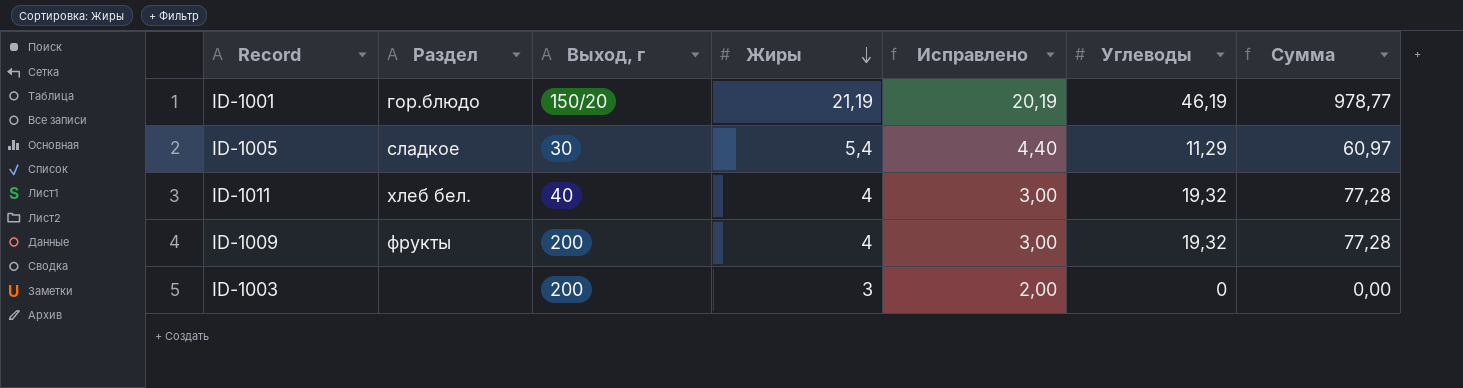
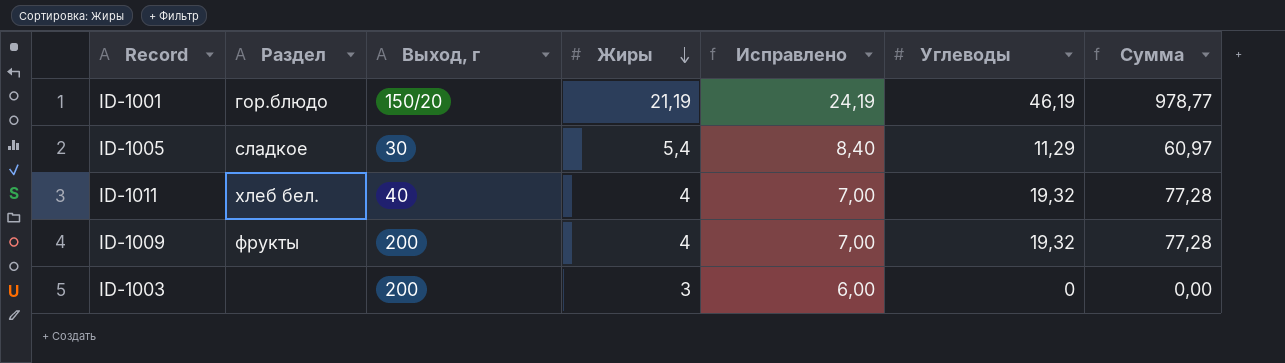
column Исправлено | formula: [Жиры] - 1 -> [Жиры] + 3

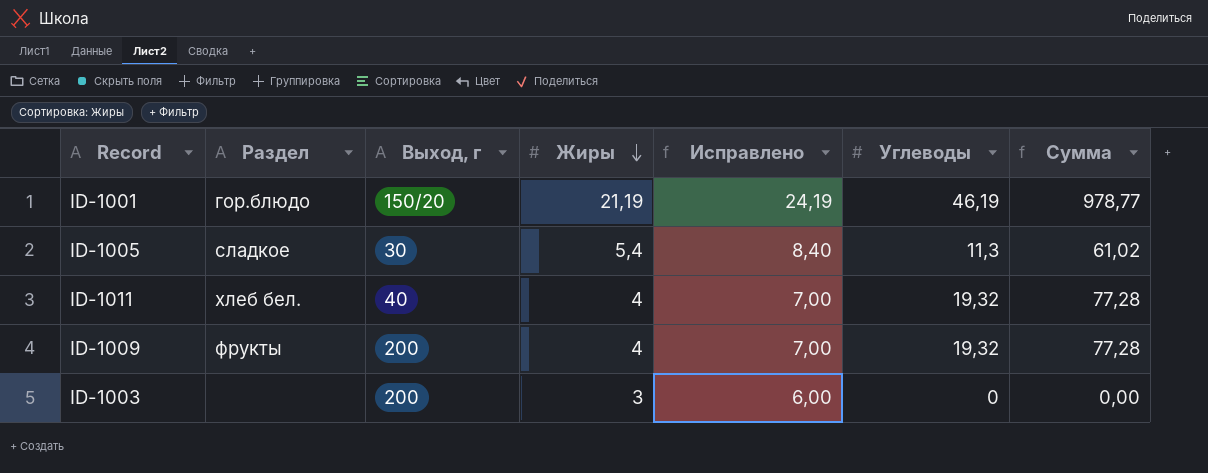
ID-1005 | Углеводы: 11,29 -> 11,3
ID-1005 | Сумма: 60,97 -> 61,02

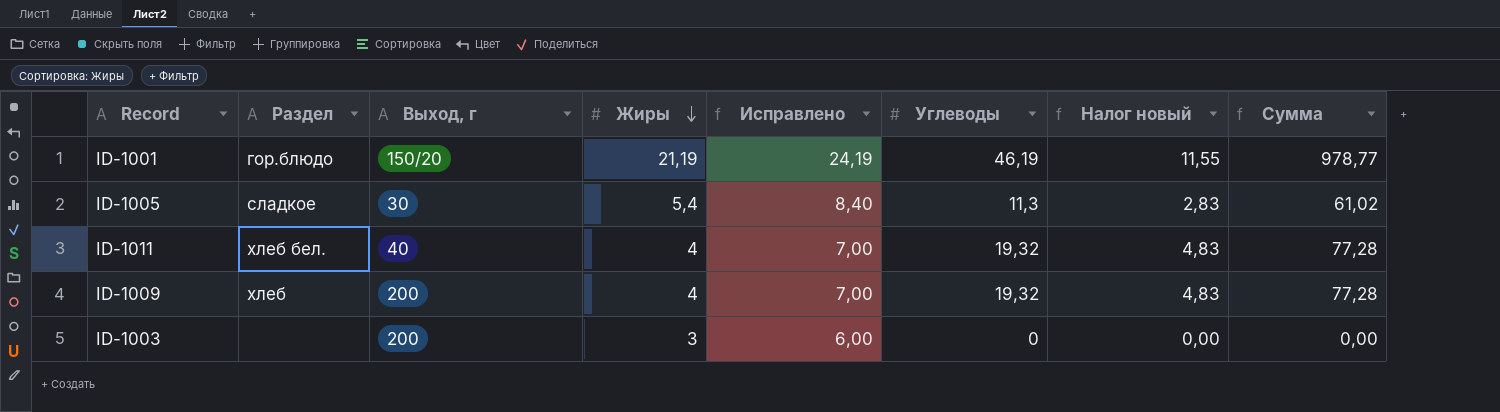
column Налог новый | formula: none -> [Углеводы] * 0,25
ID-1009 | Раздел: фрукты -> хлеб

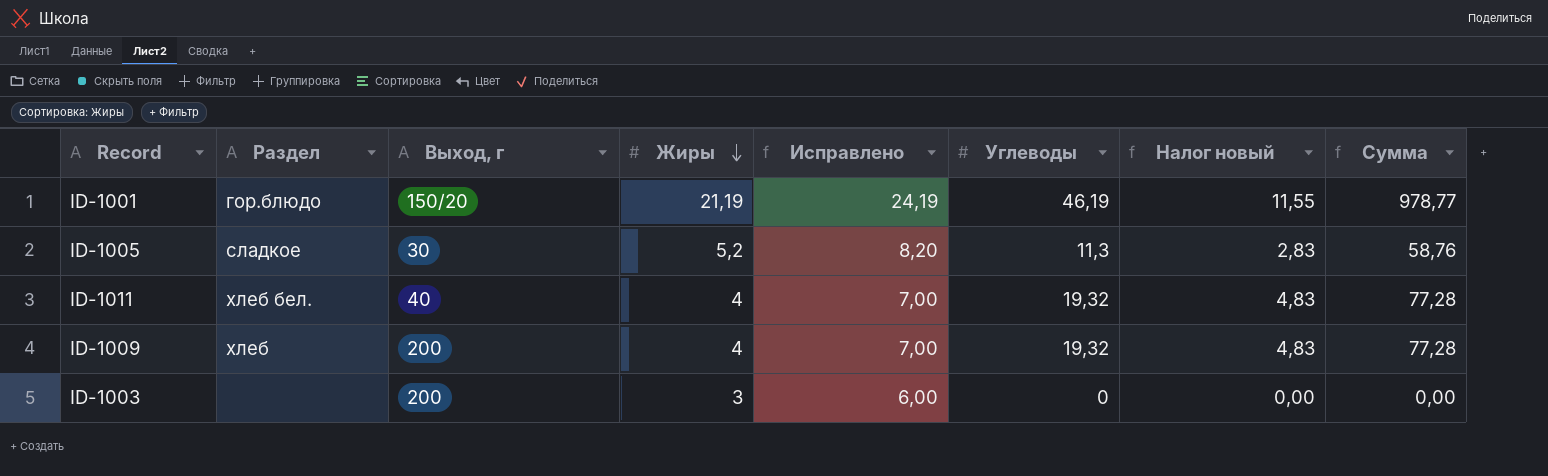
ID-1005 | Жиры: 5,4 -> 5,2
ID-1005 | Исправлено: 8,40 -> 8,20
ID-1005 | Сумма: 61,02 -> 58,76

